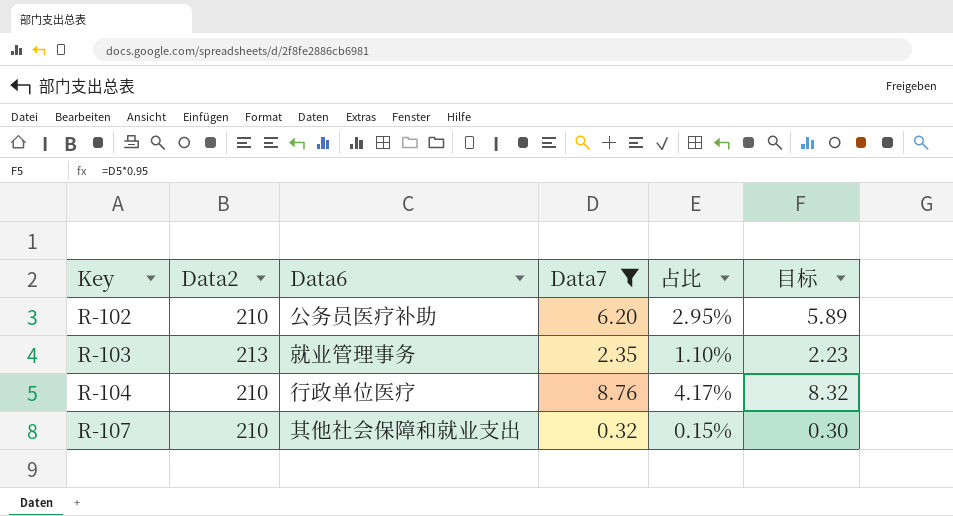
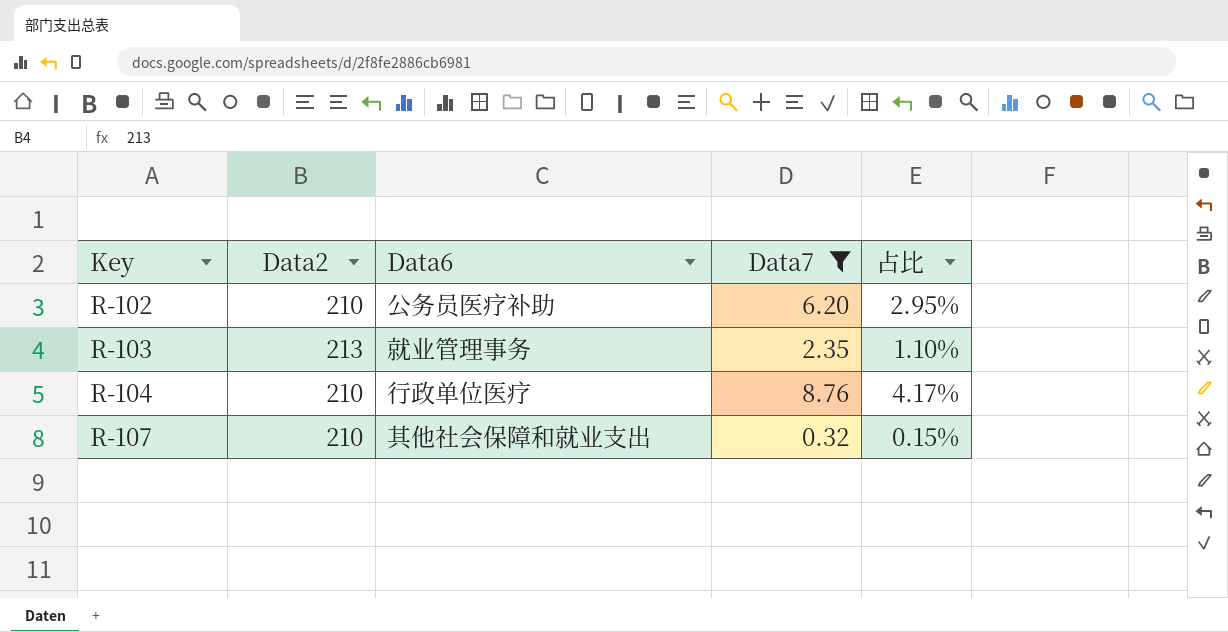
column 目标 | formula: [Data7] * 0.95 -> none

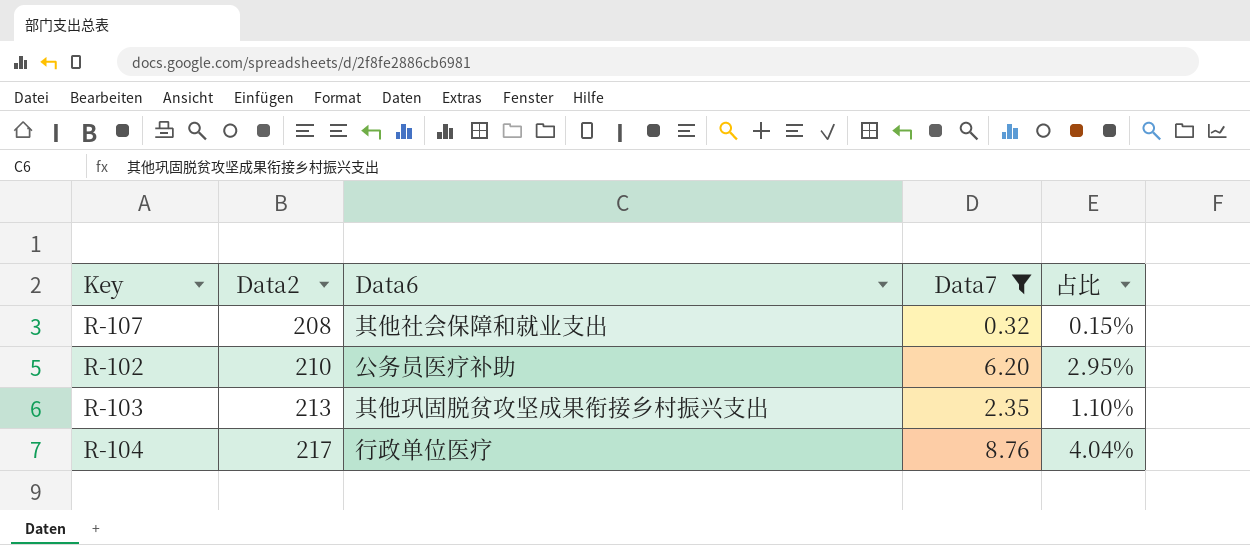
row order: Key ascending -> Data2 ascending
R-107 | Data2: 210 -> 208
R-103 | Data6: 就业管理事务 -> 其他巩固脱贫攻坚成果衔接乡村振兴支出
R-104 | Data2: 210 -> 217
R-104 | 占比: 4.17% -> 4.04%

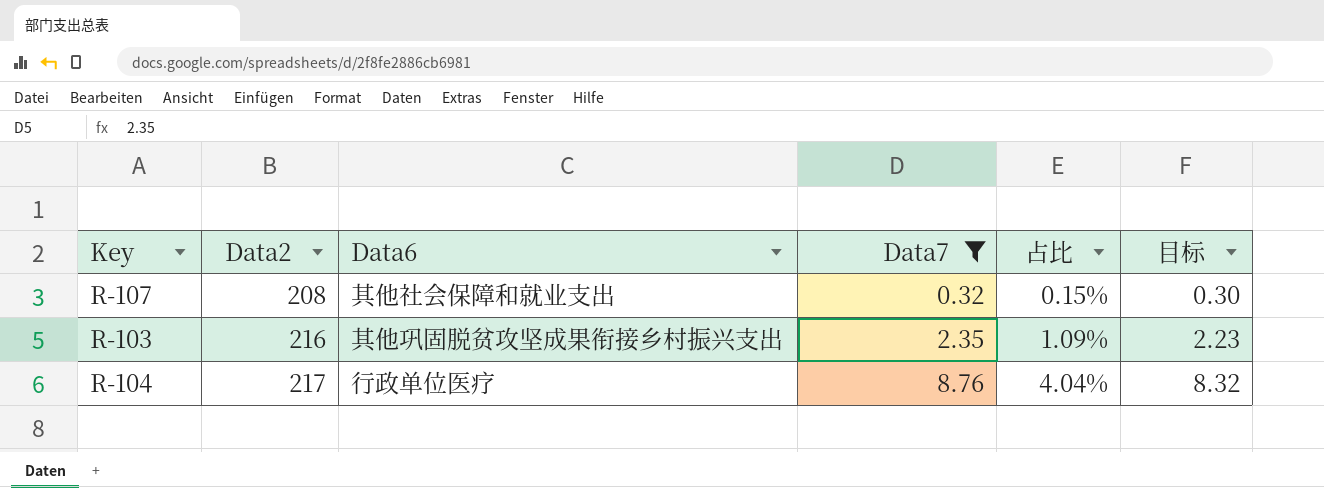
column 目标 | formula: none -> [Data7] * 0.95
row R-102: 210 | 公务员医疗补助 | 6.20 | 2.95% -> none
R-103 | Data2: 213 -> 216
R-103 | 占比: 1.10% -> 1.09%

